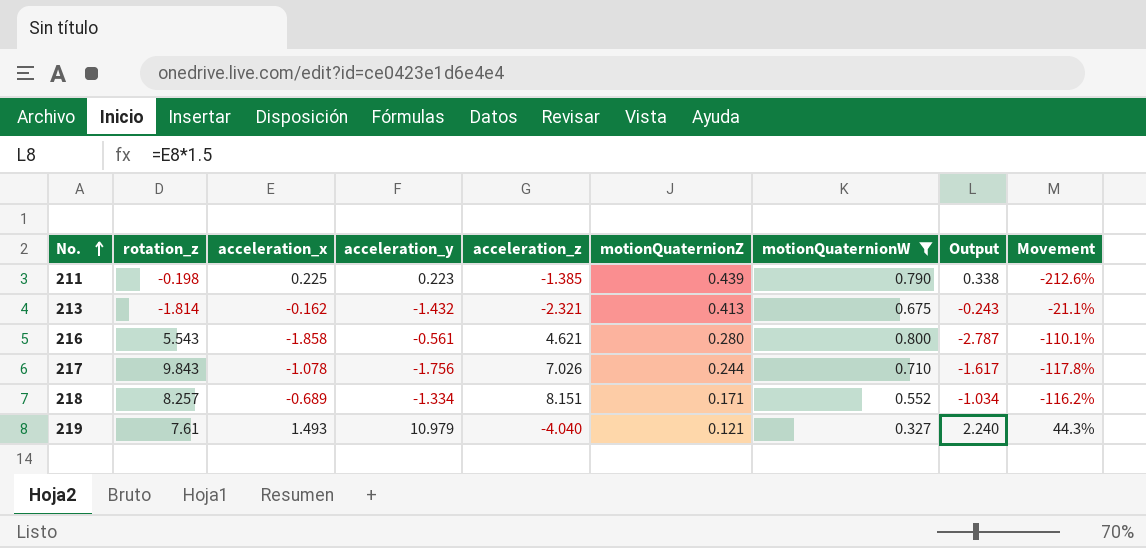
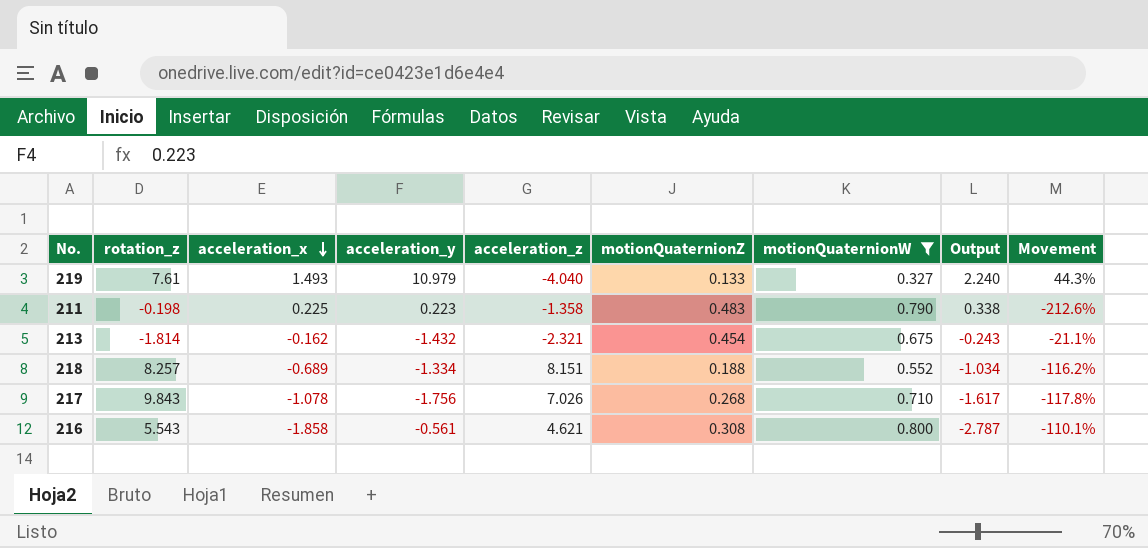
row order: No. ascending -> acceleration_x descending
219 | motionQuaternionZ: 0.121 -> 0.133
211 | acceleration_z: -1.385 -> -1.358
211 | motionQuaternionZ: 0.439 -> 0.483
213 | motionQuaternionZ: 0.413 -> 0.454
218 | motionQuaternionZ: 0.171 -> 0.188
217 | motionQuaternionZ: 0.244 -> 0.268
216 | motionQuaternionZ: 0.280 -> 0.308

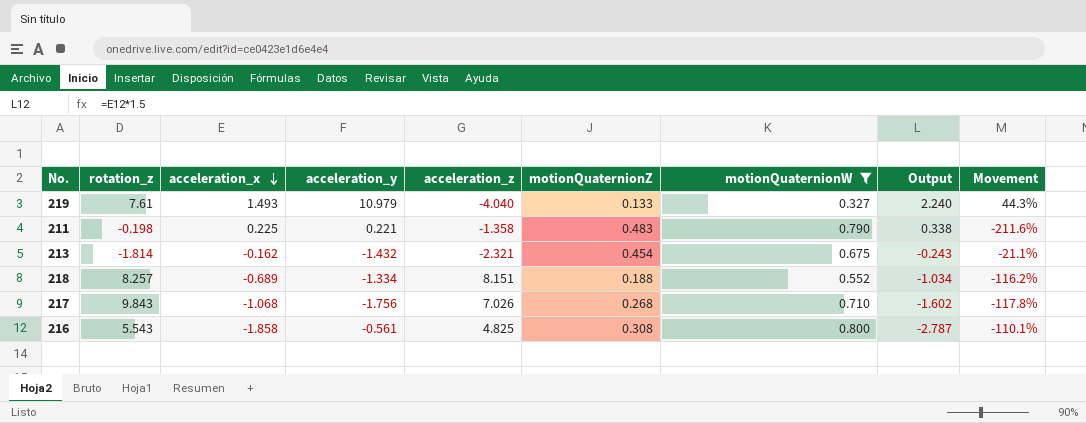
211 | acceleration_y: 0.223 -> 0.221
211 | Movement: -212.6% -> -211.6%
217 | acceleration_x: -1.078 -> -1.068
217 | Output: -1.617 -> -1.602
216 | acceleration_z: 4.621 -> 4.825

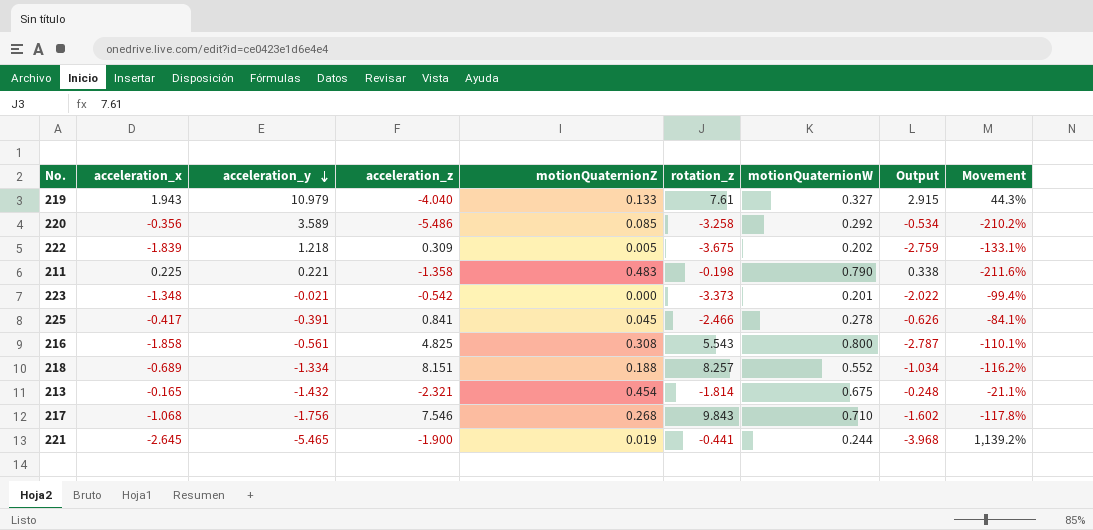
filter: motionQuaternionW >= 0.327 -> none
row order: acceleration_x descending -> acceleration_y descending
column rotation_z | position: 2 -> 6
219 | acceleration_x: 1.493 -> 1.943
219 | Output: 2.240 -> 2.915
213 | acceleration_x: -0.162 -> -0.165
213 | Output: -0.243 -> -0.248
217 | acceleration_z: 7.026 -> 7.546

